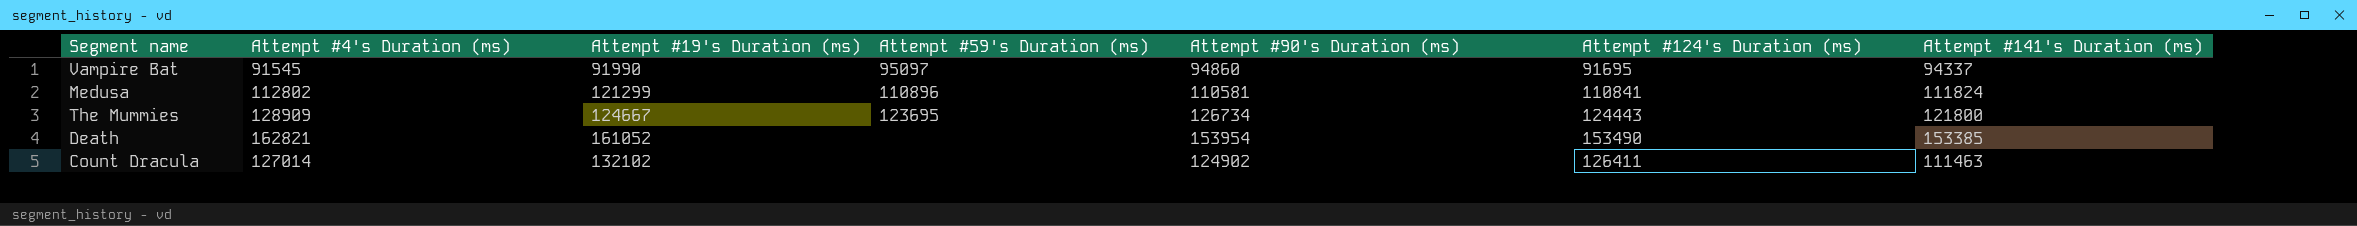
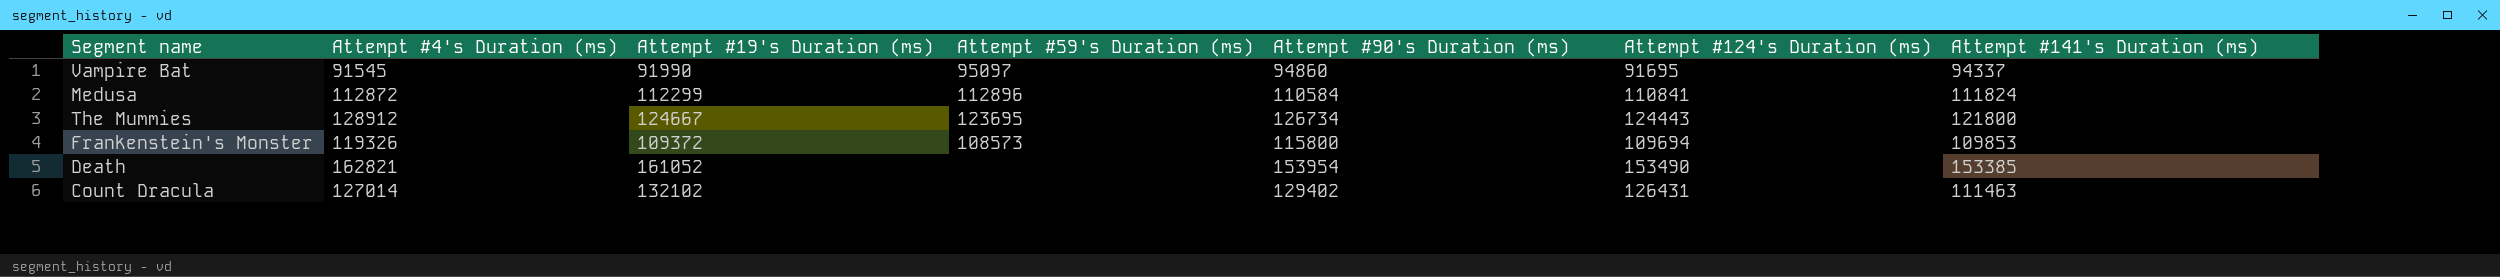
Medusa | Attempt #4's Duration (ms): 112802 -> 112872
Medusa | Attempt #19's Duration (ms): 121299 -> 112299
Medusa | Attempt #59's Duration (ms): 110896 -> 112896
Medusa | Attempt #90's Duration (ms): 110581 -> 110584
The Mummies | Attempt #4's Duration (ms): 128909 -> 128912
row Frankenstein's Monster: none -> 119326 | 109372 | 108573 | 115800 | 109694 | 109853
Count Dracula | Attempt #90's Duration (ms): 124902 -> 129402
Count Dracula | Attempt #124's Duration (ms): 126411 -> 126431

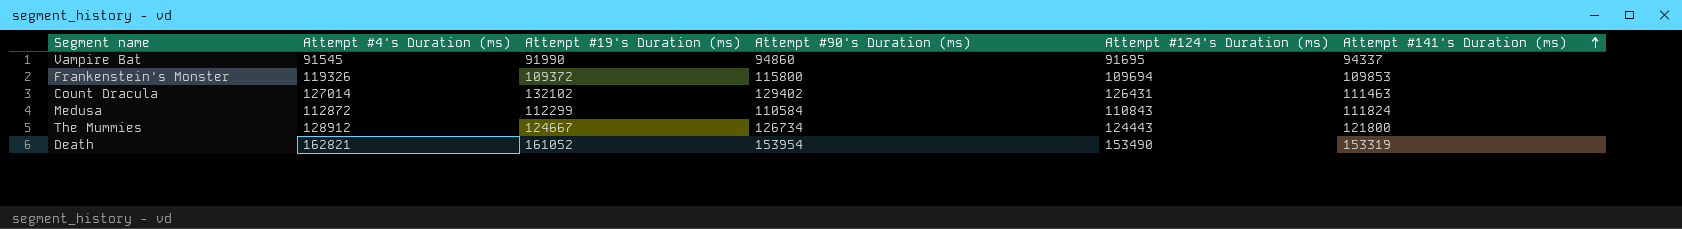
row order: none -> Attempt #141's Duration (ms) ascending
column Attempt #59's Duration (ms) | position: 4 -> none
Medusa | Attempt #124's Duration (ms): 110841 -> 110843
Death | Attempt #141's Duration (ms): 153385 -> 153319

